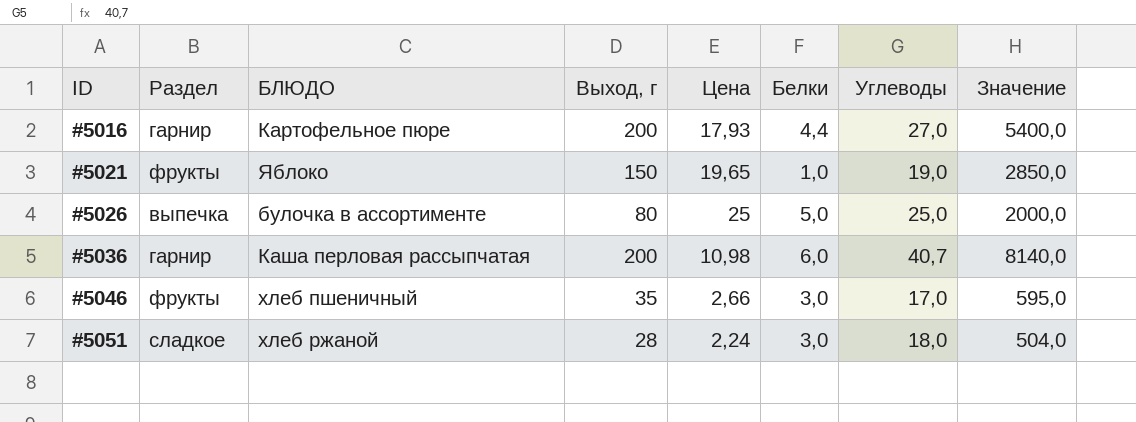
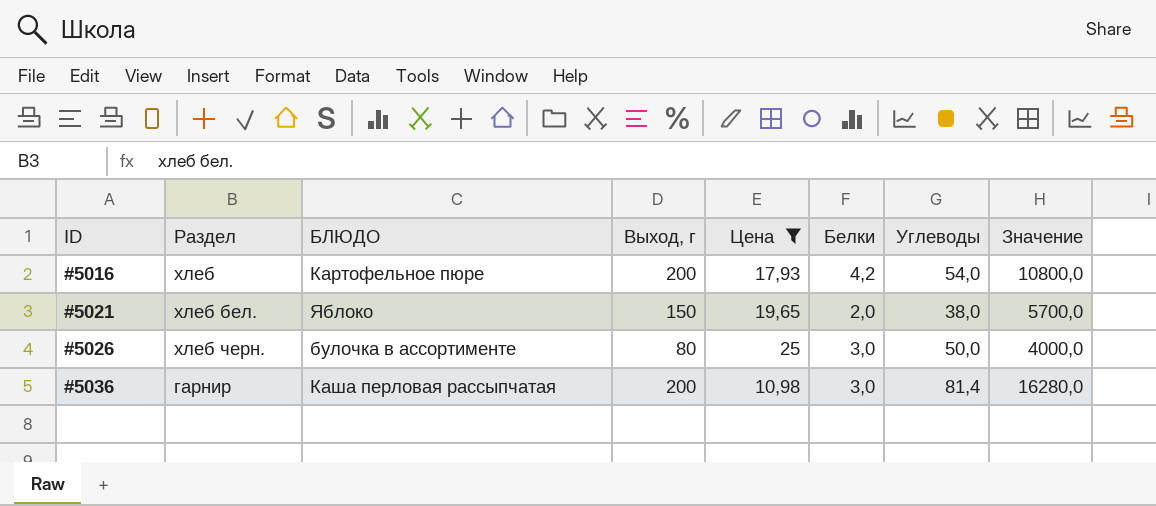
filter: none -> Цена >= 10,98
#5016 | Раздел: гарнир -> хлеб
#5016 | Белки: 4,4 -> 4,2
#5016 | Углеводы: 27,0 -> 54,0
#5016 | Значение: 5400,0 -> 10800,0
#5021 | Раздел: фрукты -> хлеб бел.
#5021 | Белки: 1,0 -> 2,0
#5021 | Углеводы: 19,0 -> 38,0
#5021 | Значение: 2850,0 -> 5700,0
#5026 | Раздел: выпечка -> хлеб черн.
#5026 | Белки: 5,0 -> 3,0
#5026 | Углеводы: 25,0 -> 50,0
#5026 | Значение: 2000,0 -> 4000,0
#5036 | Белки: 6,0 -> 3,0
#5036 | Углеводы: 40,7 -> 81,4
#5036 | Значение: 8140,0 -> 16280,0

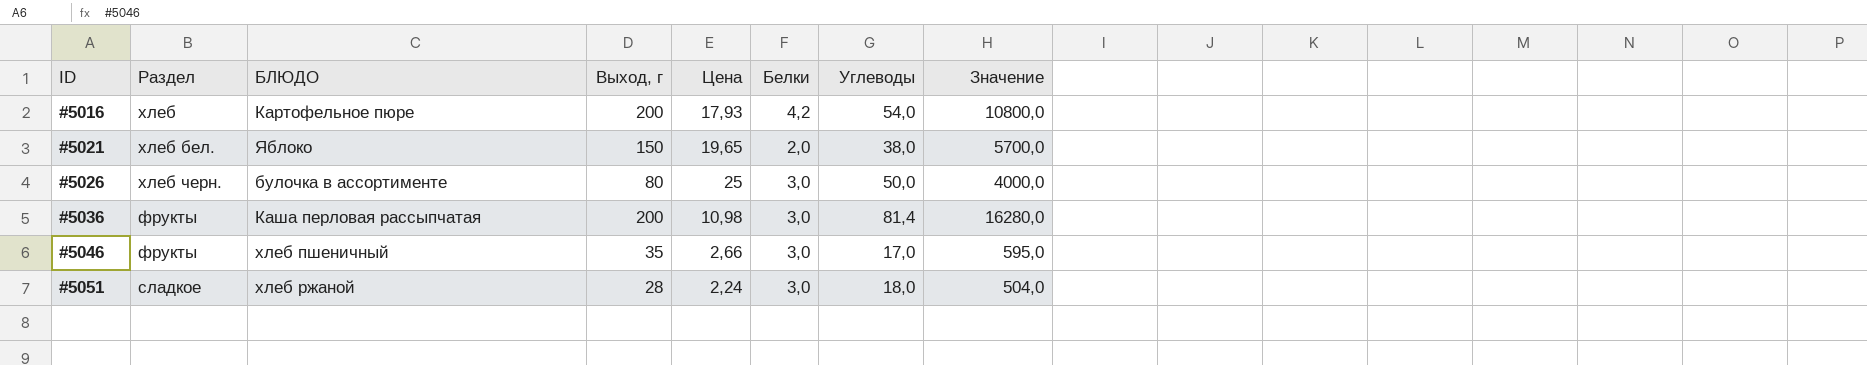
filter: Цена >= 10,98 -> none
#5036 | Раздел: гарнир -> фрукты

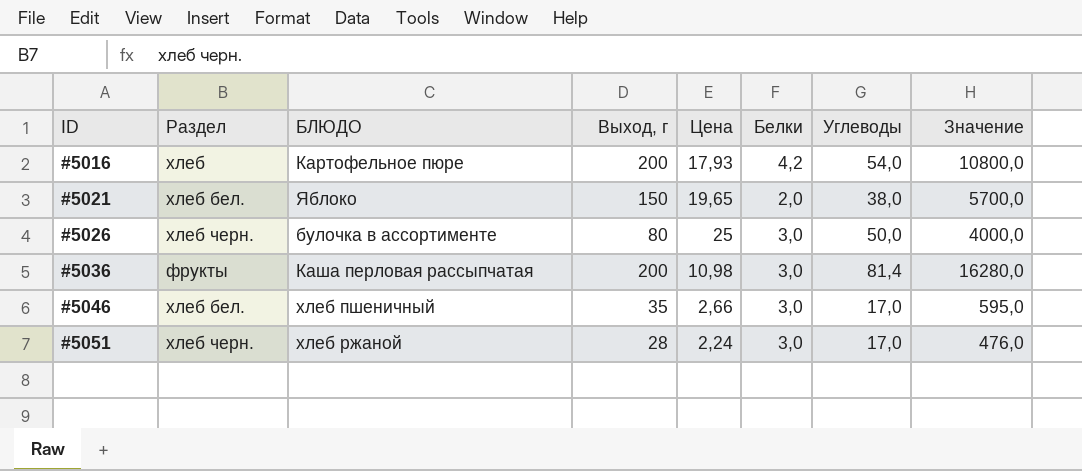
#5046 | Раздел: фрукты -> хлеб бел.
#5051 | Раздел: сладкое -> хлеб черн.
#5051 | Углеводы: 18,0 -> 17,0
#5051 | Значение: 504,0 -> 476,0

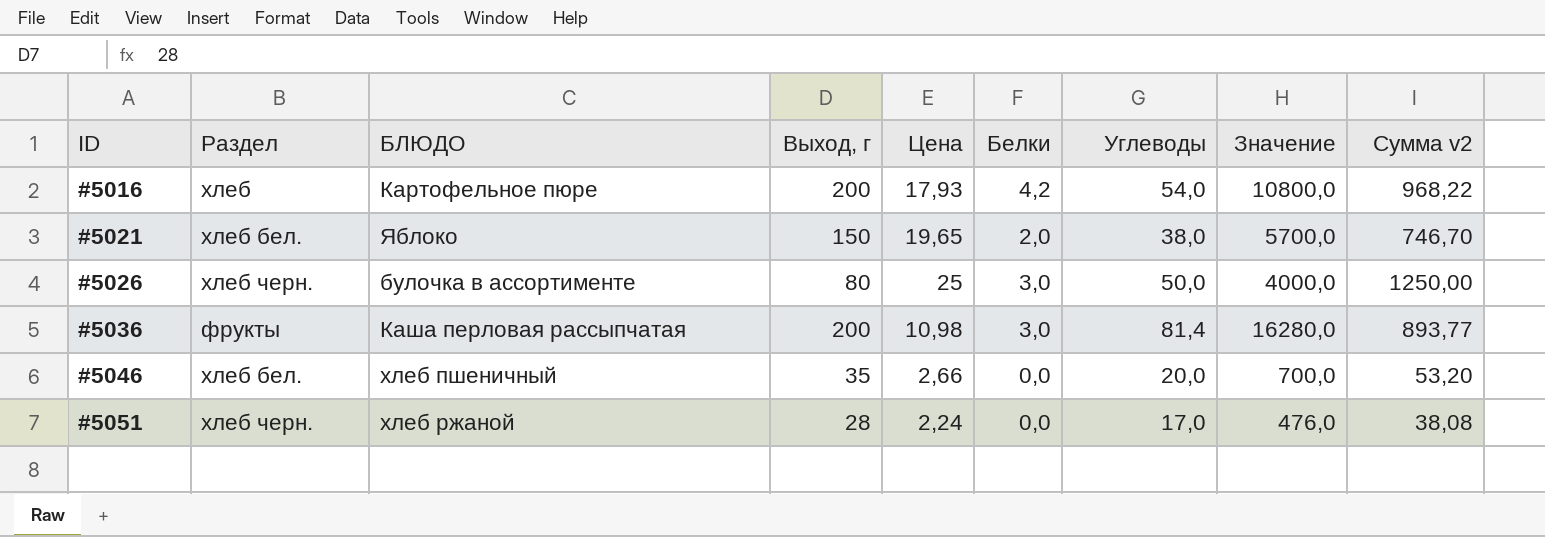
column Сумма v2 | formula: none -> [Цена] * [Углеводы]
#5046 | Белки: 3,0 -> 0,0
#5046 | Углеводы: 17,0 -> 20,0
#5046 | Значение: 595,0 -> 700,0
#5051 | Белки: 3,0 -> 0,0

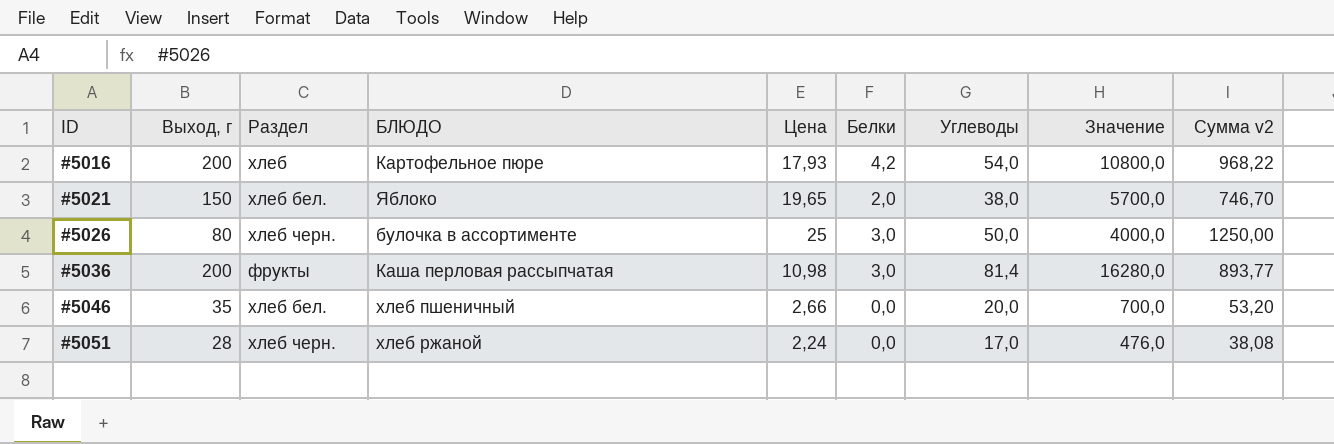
column Выход, г | position: 4 -> 2

